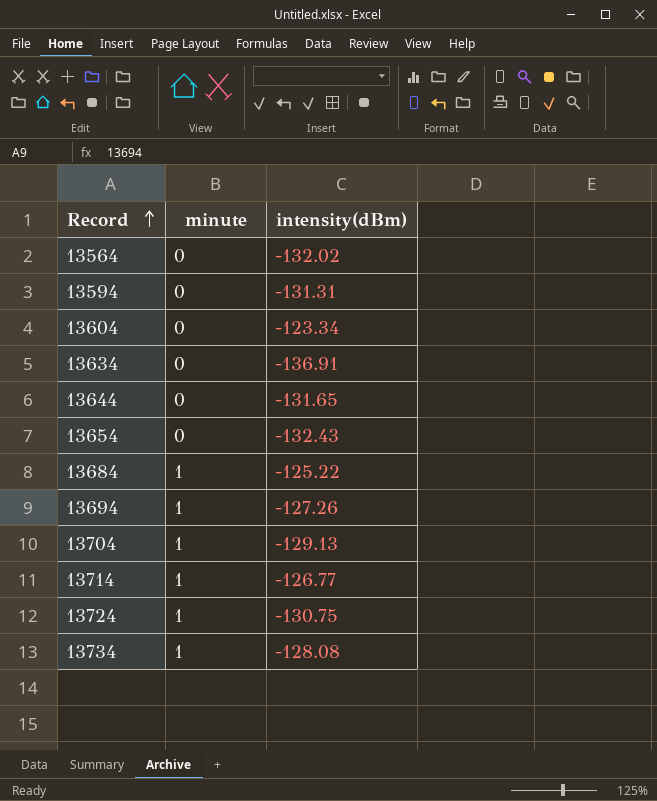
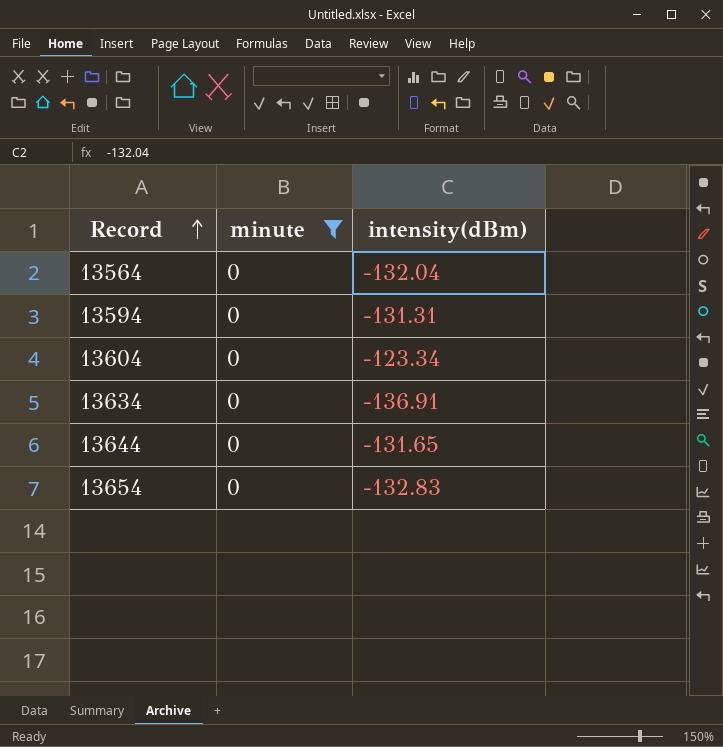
filter: none -> minute = 0
13564 | intensity(dBm): -132.02 -> -132.04
13654 | intensity(dBm): -132.43 -> -132.83

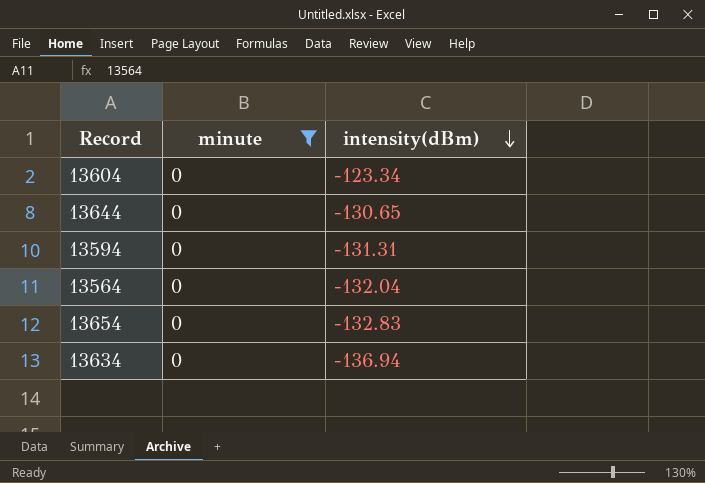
row order: Record ascending -> intensity(dBm) descending
13644 | intensity(dBm): -131.65 -> -130.65
13634 | intensity(dBm): -136.91 -> -136.94

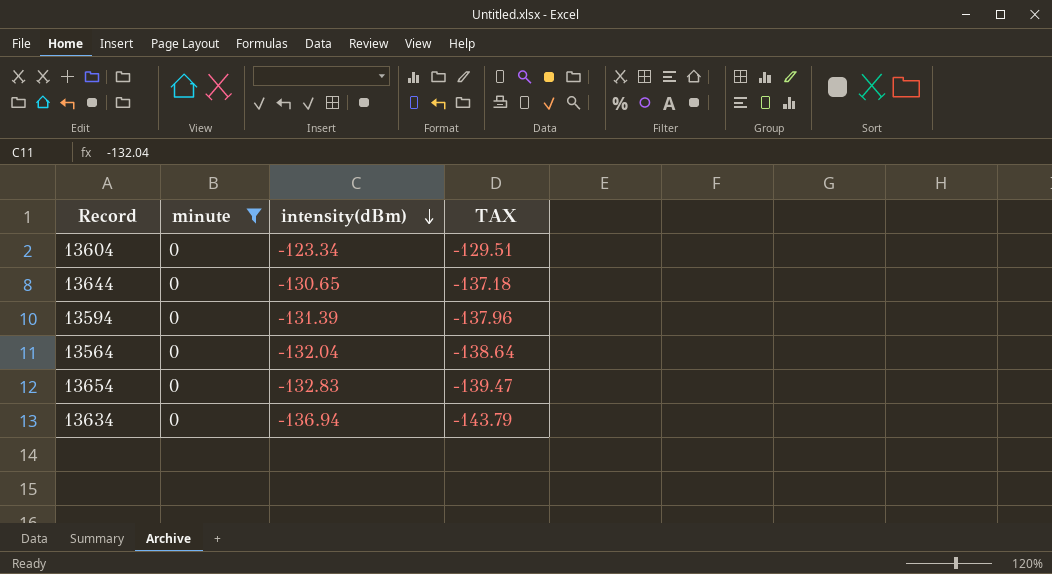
column TAX | formula: none -> [intensity(dBm)] * 1.05
13594 | intensity(dBm): -131.31 -> -131.39

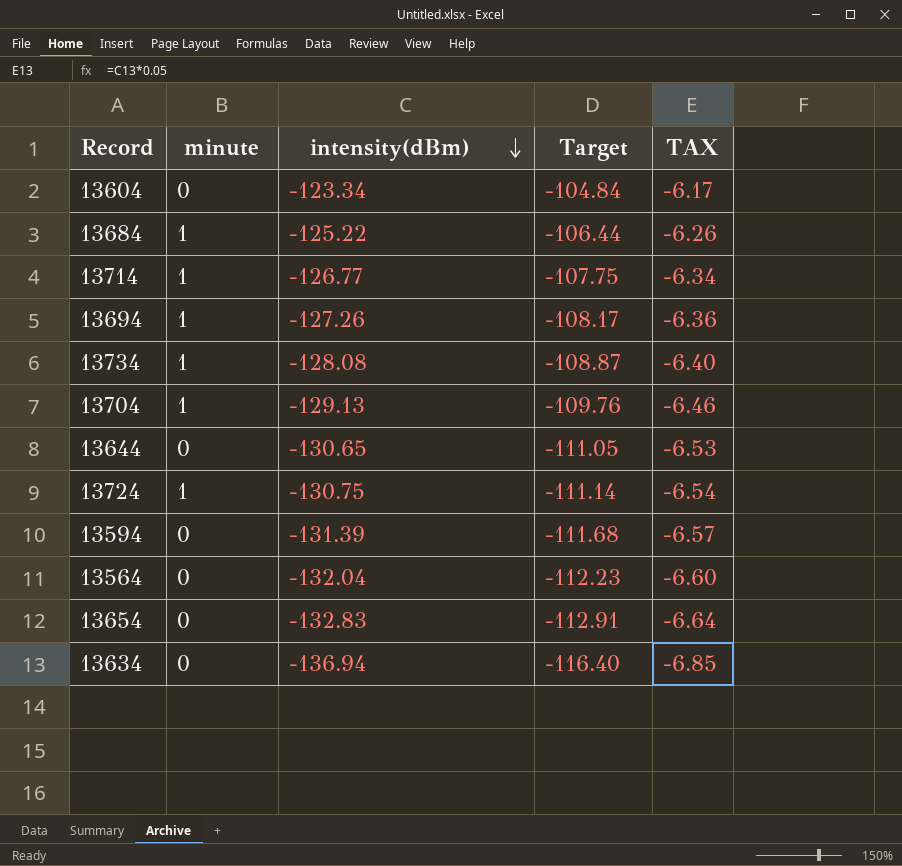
filter: minute = 0 -> none
column Target | formula: none -> [intensity(dBm)] * 0.85
column TAX | formula: [intensity(dBm)] * 1.05 -> [intensity(dBm)] * 0.05

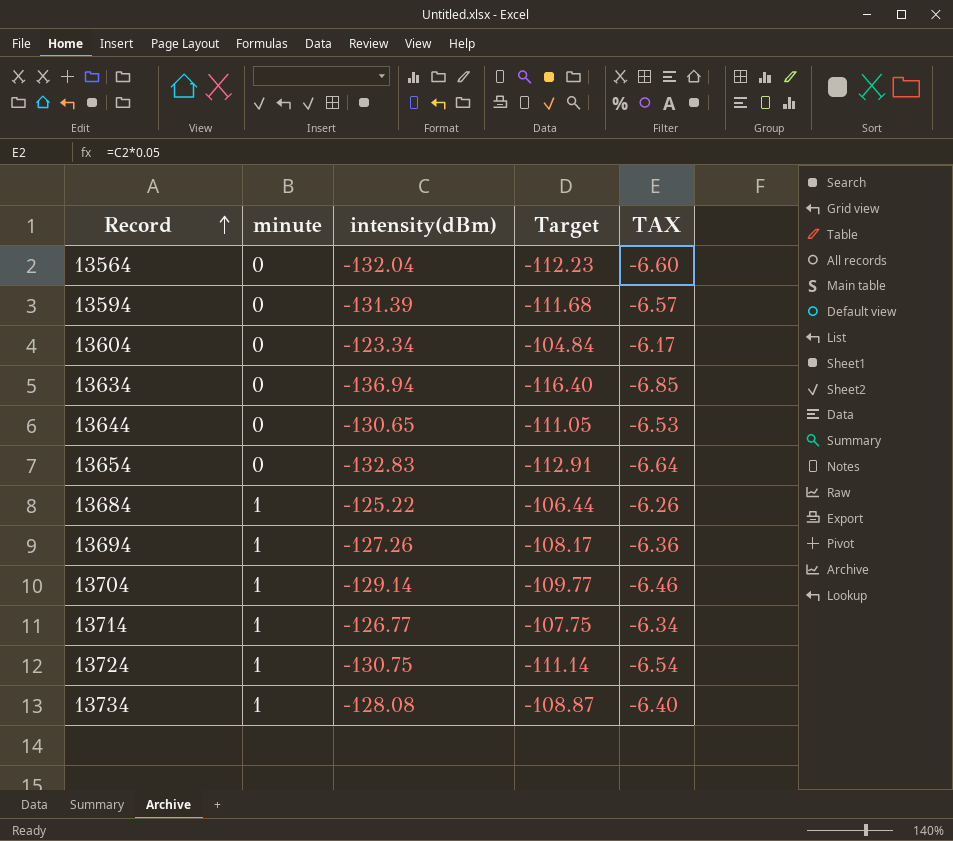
row order: intensity(dBm) descending -> Record ascending
13704 | intensity(dBm): -129.13 -> -129.14
13704 | Target: -109.76 -> -109.77

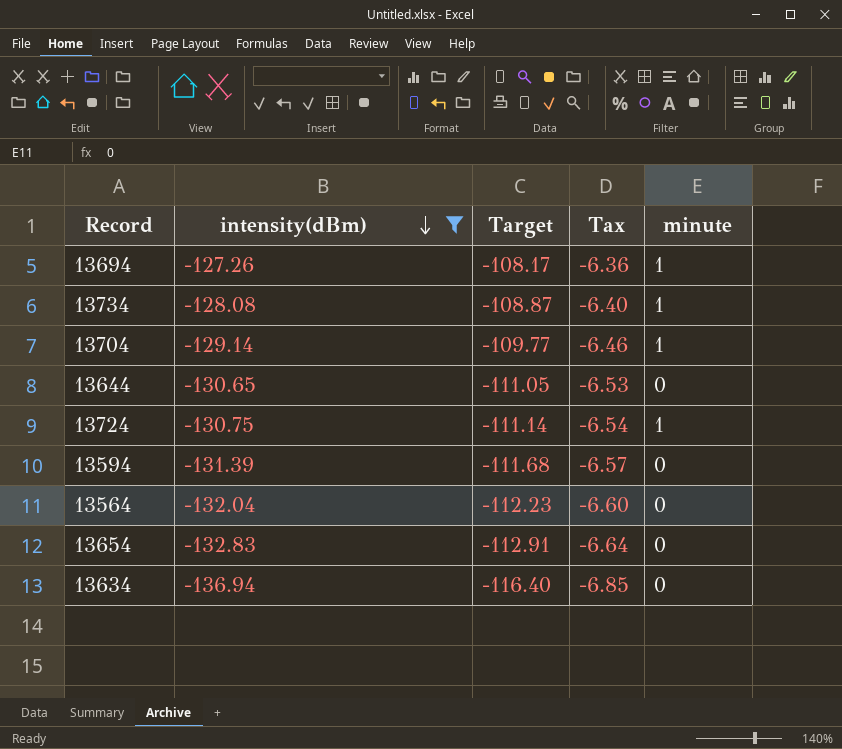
filter: none -> intensity(dBm) <= -127.26
row order: Record ascending -> intensity(dBm) descending
column name: TAX -> Tax
column minute | position: 2 -> 5

